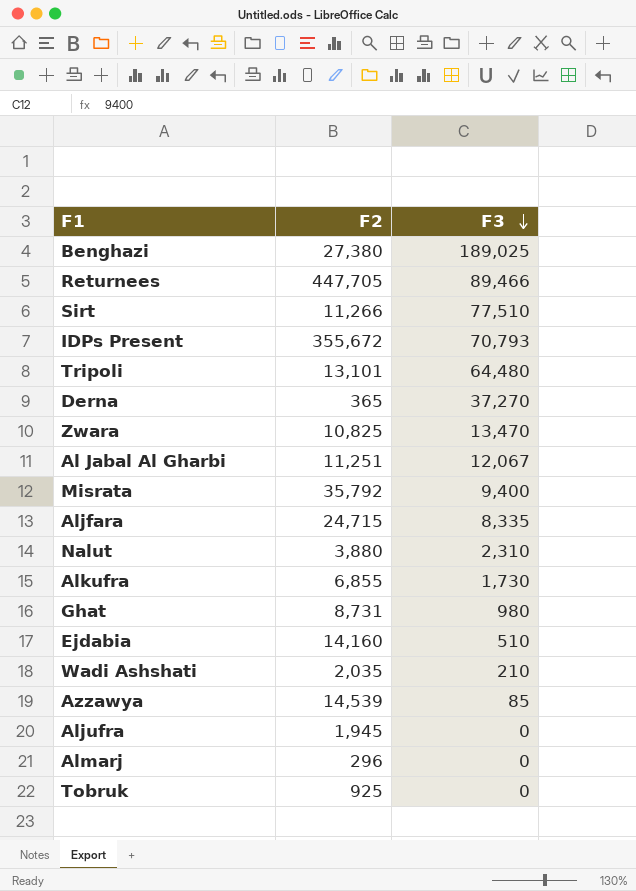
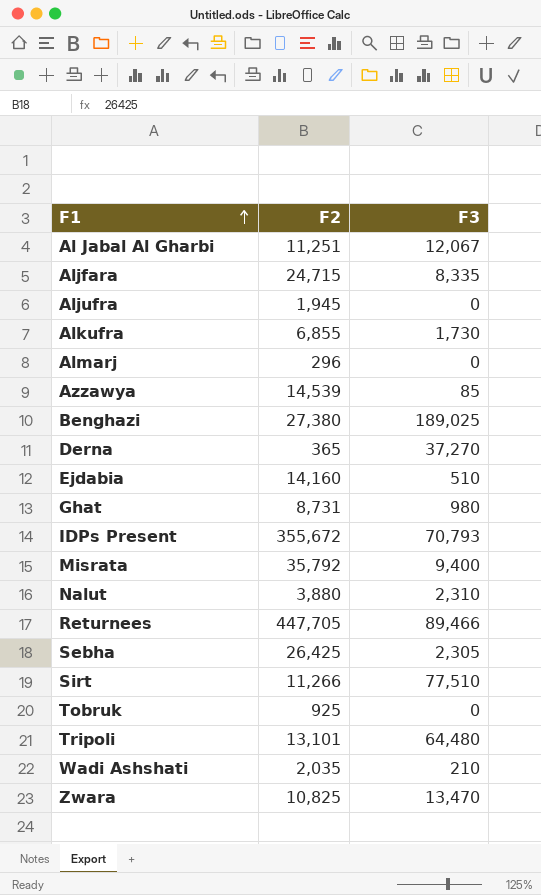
row order: F3 descending -> F1 ascending
row Sebha: none -> 26,425 | 2,305

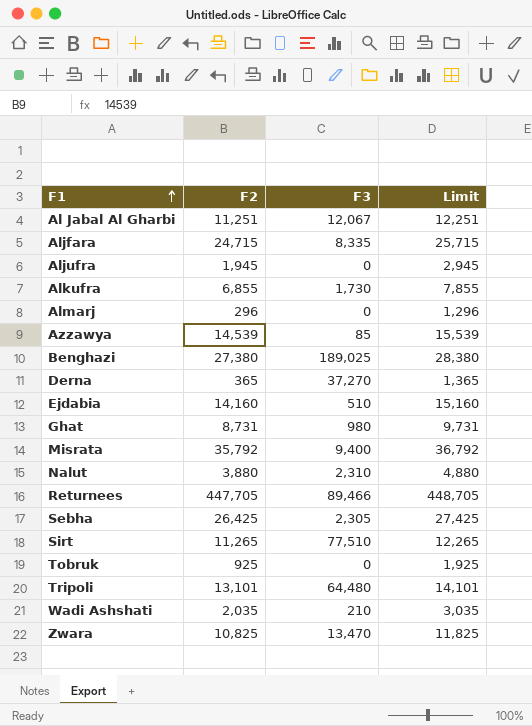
column Limit | formula: none -> [F2] + 1000
row IDPs Present: 355,672 | 70,793 -> none
Sirt | F2: 11,266 -> 11,265

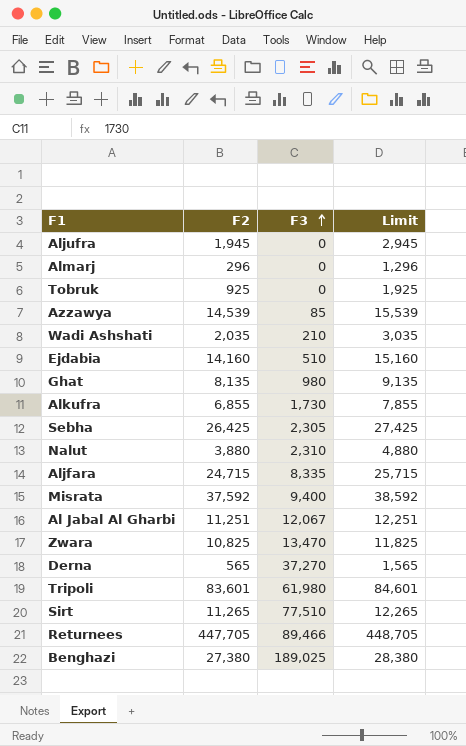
row order: F1 ascending -> F3 ascending
Ghat | F2: 8,731 -> 8,135
Ghat | Limit: 9,731 -> 9,135
Misrata | F2: 35,792 -> 37,592
Misrata | Limit: 36,792 -> 38,592
Derna | F2: 365 -> 565
Derna | Limit: 1,365 -> 1,565
Tripoli | F2: 13,101 -> 83,601
Tripoli | F3: 64,480 -> 61,980
Tripoli | Limit: 14,101 -> 84,601

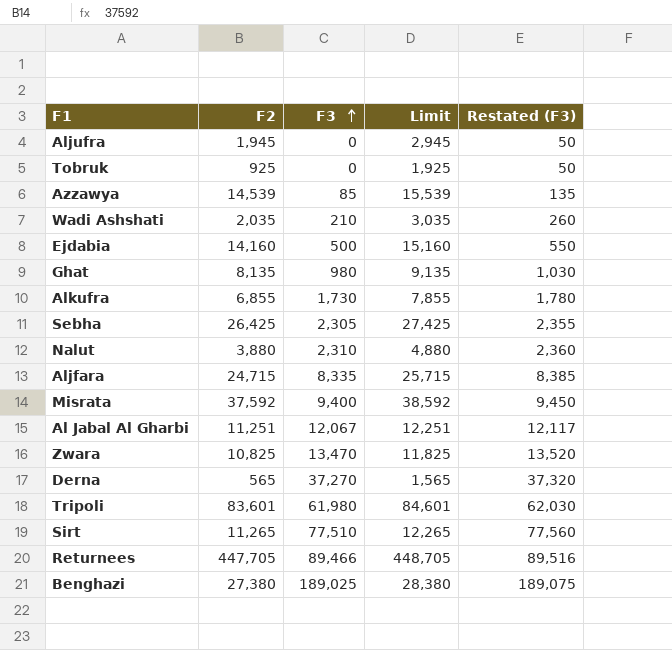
column Restated (F3) | formula: none -> [F3] + 50
row Almarj: 296 | 0 | 1,296 -> none
Ejdabia | F3: 510 -> 500

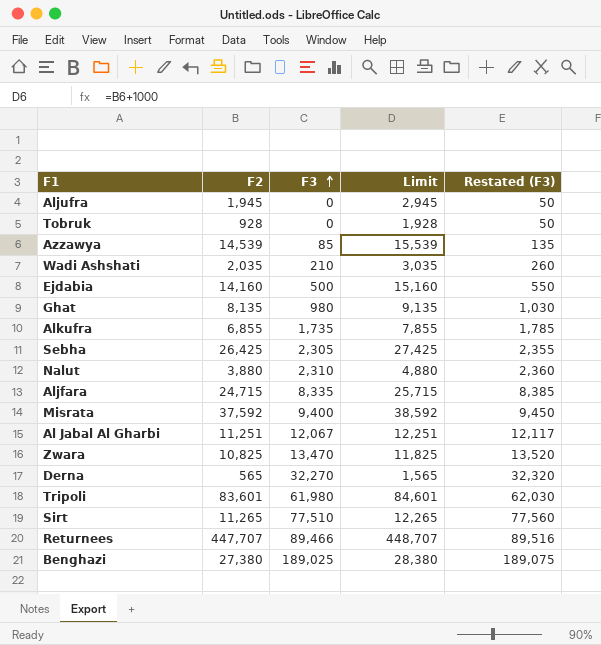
Tobruk | F2: 925 -> 928
Tobruk | Limit: 1,925 -> 1,928
Alkufra | F3: 1,730 -> 1,735
Alkufra | Restated (F3): 1,780 -> 1,785
Derna | F3: 37,270 -> 32,270
Derna | Restated (F3): 37,320 -> 32,320
Returnees | F2: 447,705 -> 447,707
Returnees | Limit: 448,705 -> 448,707

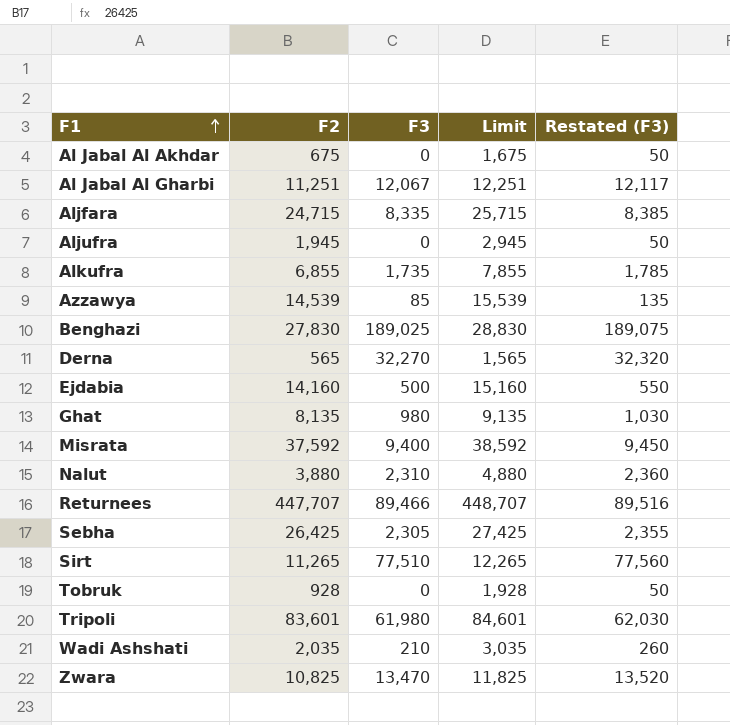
row order: F3 ascending -> F1 ascending
row Al Jabal Al Akhdar: none -> 675 | 0 | 1,675 | 50
Benghazi | F2: 27,380 -> 27,830
Benghazi | Limit: 28,380 -> 28,830

